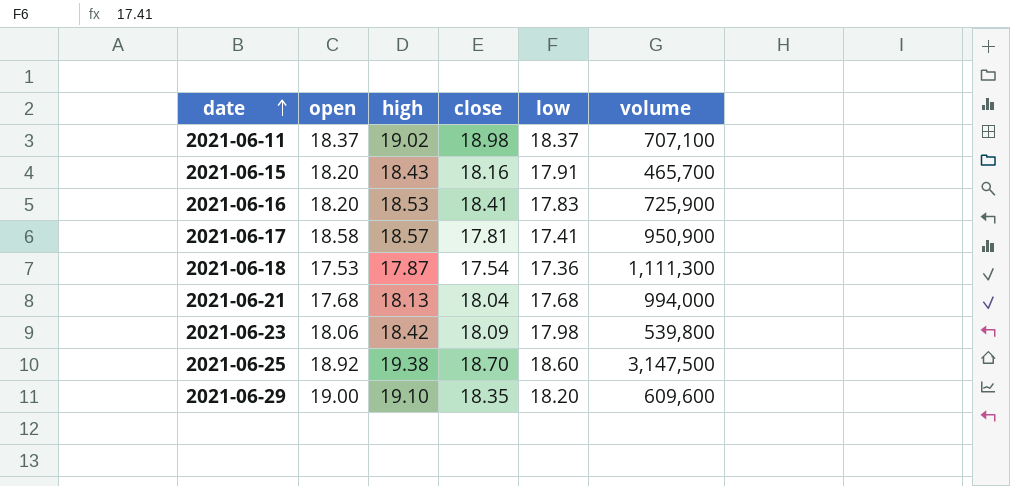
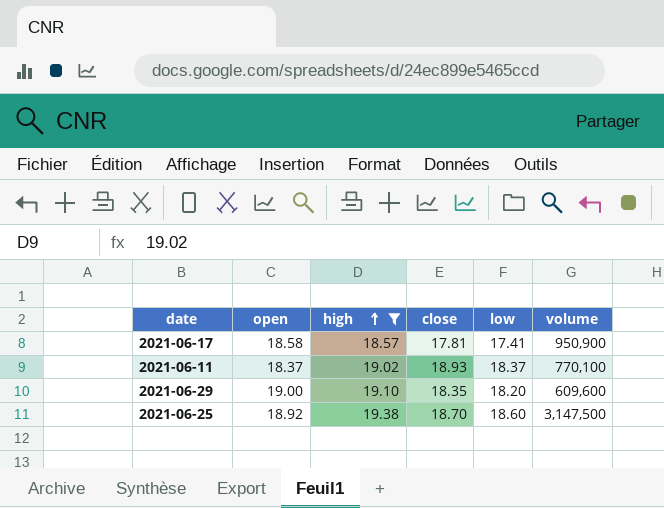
filter: none -> high >= 18.57
row order: date ascending -> high ascending
2021-06-11 | close: 18.98 -> 18.93
2021-06-11 | volume: 707,100 -> 770,100

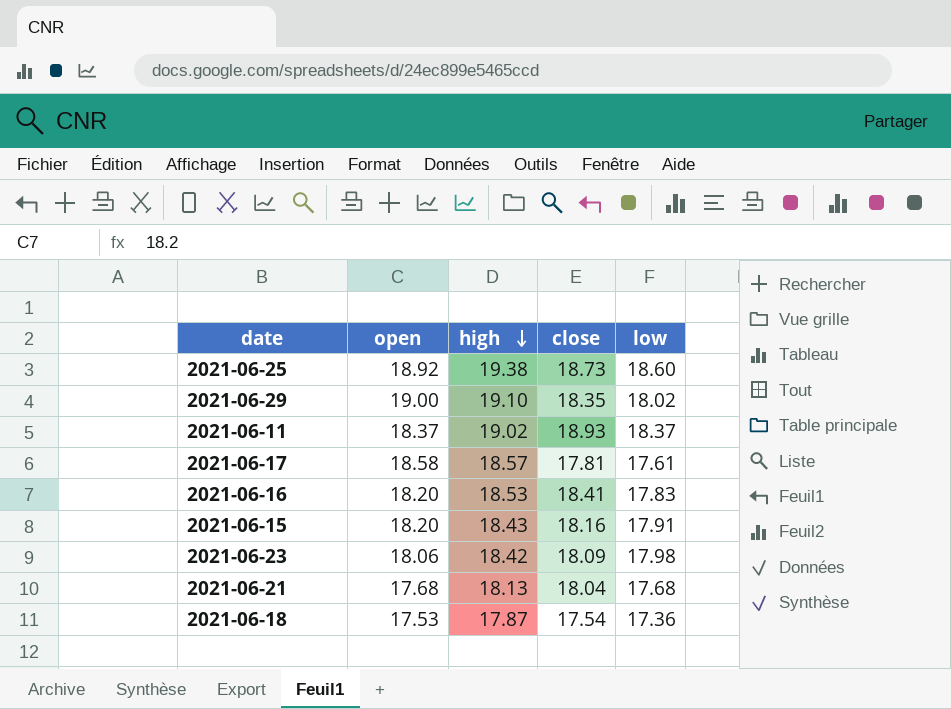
filter: high >= 18.57 -> none
row order: high ascending -> high descending
column volume | position: 6 -> none
2021-06-25 | close: 18.70 -> 18.73
2021-06-29 | low: 18.20 -> 18.02
2021-06-17 | low: 17.41 -> 17.61

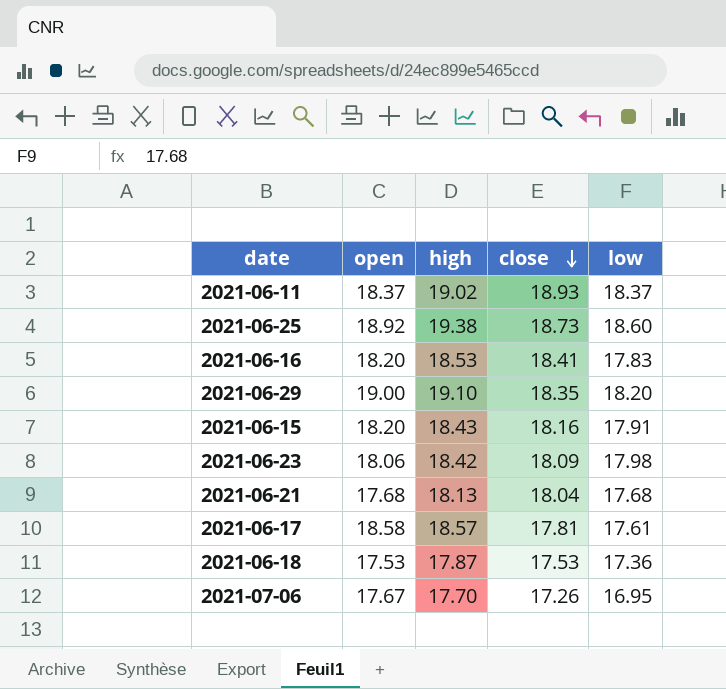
row order: high descending -> close descending
2021-06-29 | low: 18.02 -> 18.20
2021-06-18 | close: 17.54 -> 17.53
row 2021-07-06: none -> 17.67 | 17.70 | 17.26 | 16.95

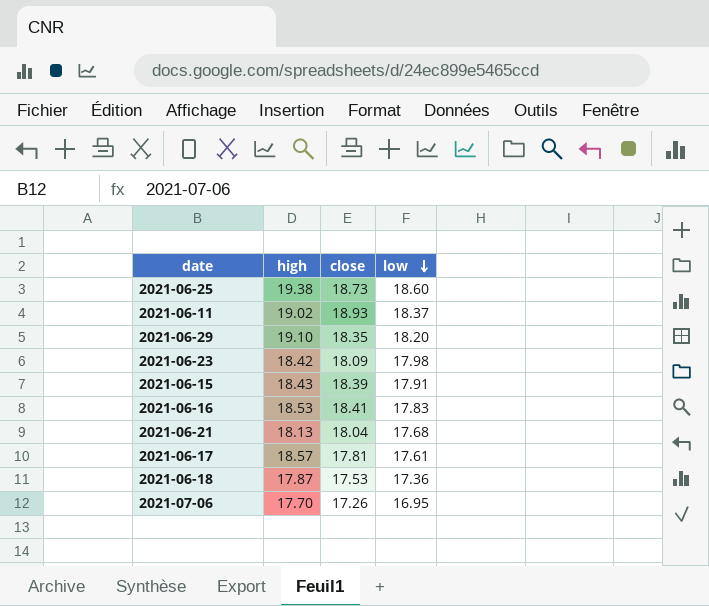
row order: close descending -> low descending
column open | position: 2 -> none
2021-06-15 | close: 18.16 -> 18.39

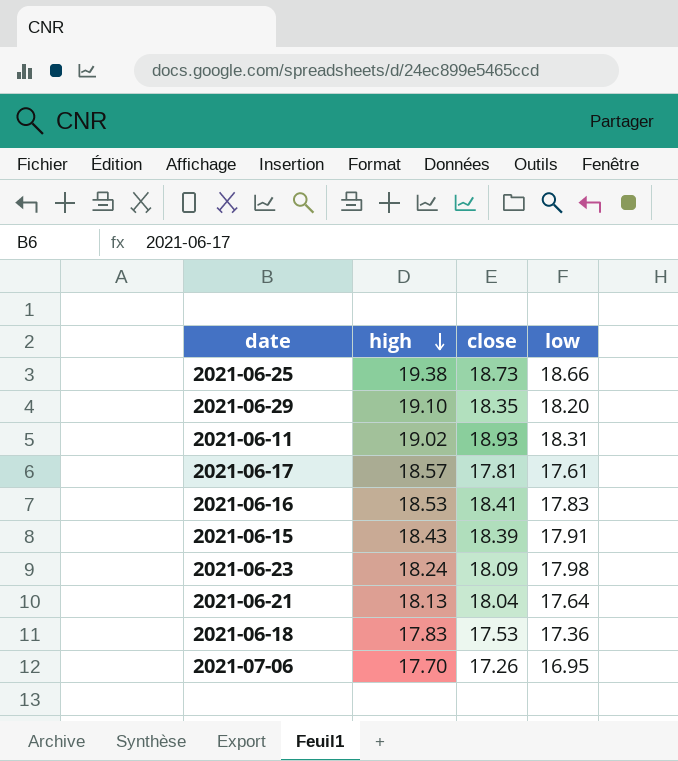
row order: low descending -> high descending
2021-06-25 | low: 18.60 -> 18.66
2021-06-11 | low: 18.37 -> 18.31
2021-06-23 | high: 18.42 -> 18.24
2021-06-21 | low: 17.68 -> 17.64
2021-06-18 | high: 17.87 -> 17.83

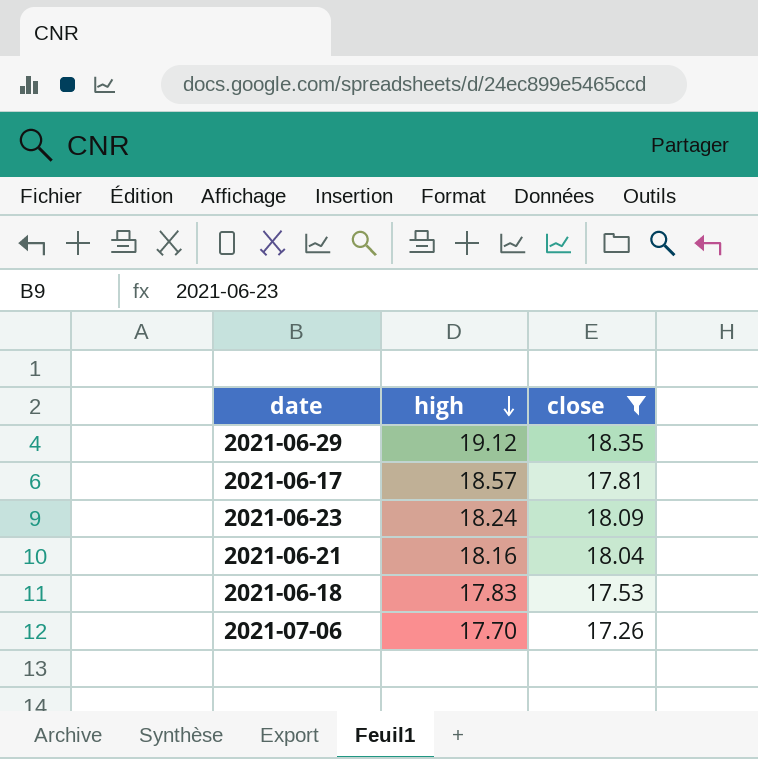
filter: none -> close <= 18.35
column low | position: 4 -> none
2021-06-29 | high: 19.10 -> 19.12
2021-06-21 | high: 18.13 -> 18.16

